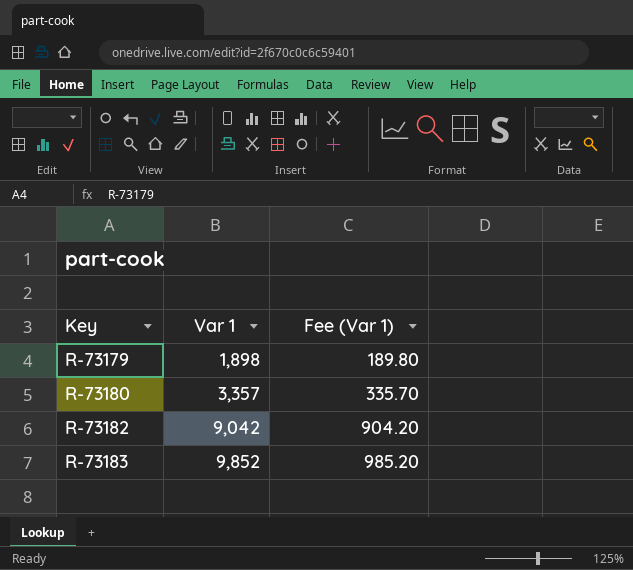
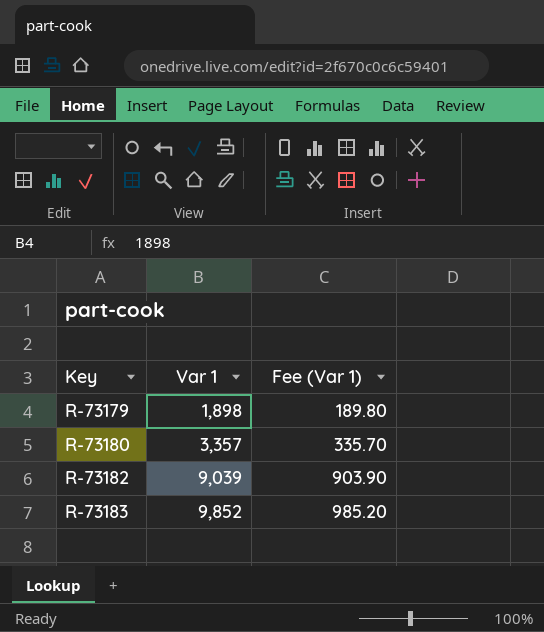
R-73182 | Var 1: 9,042 -> 9,039
R-73182 | Fee (Var 1): 904.20 -> 903.90

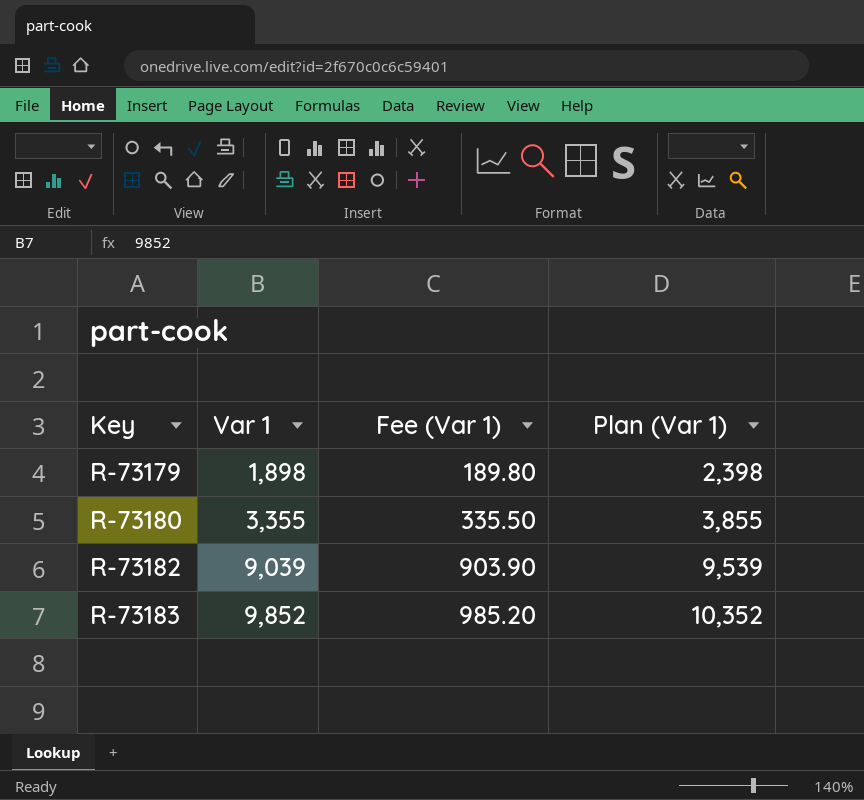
column Plan (Var 1) | formula: none -> [Var 1] + 500
R-73180 | Var 1: 3,357 -> 3,355
R-73180 | Fee (Var 1): 335.70 -> 335.50

